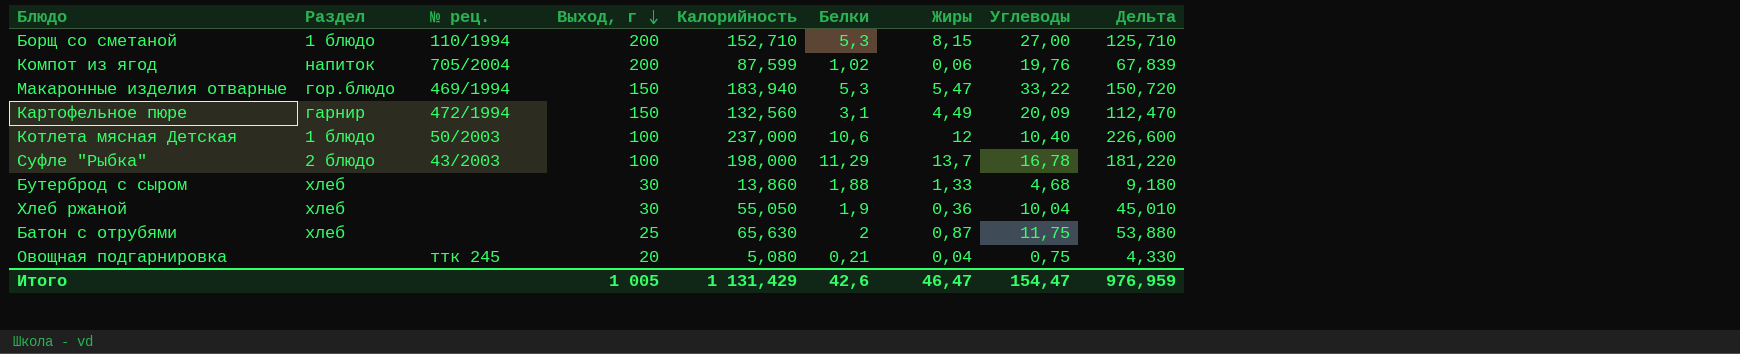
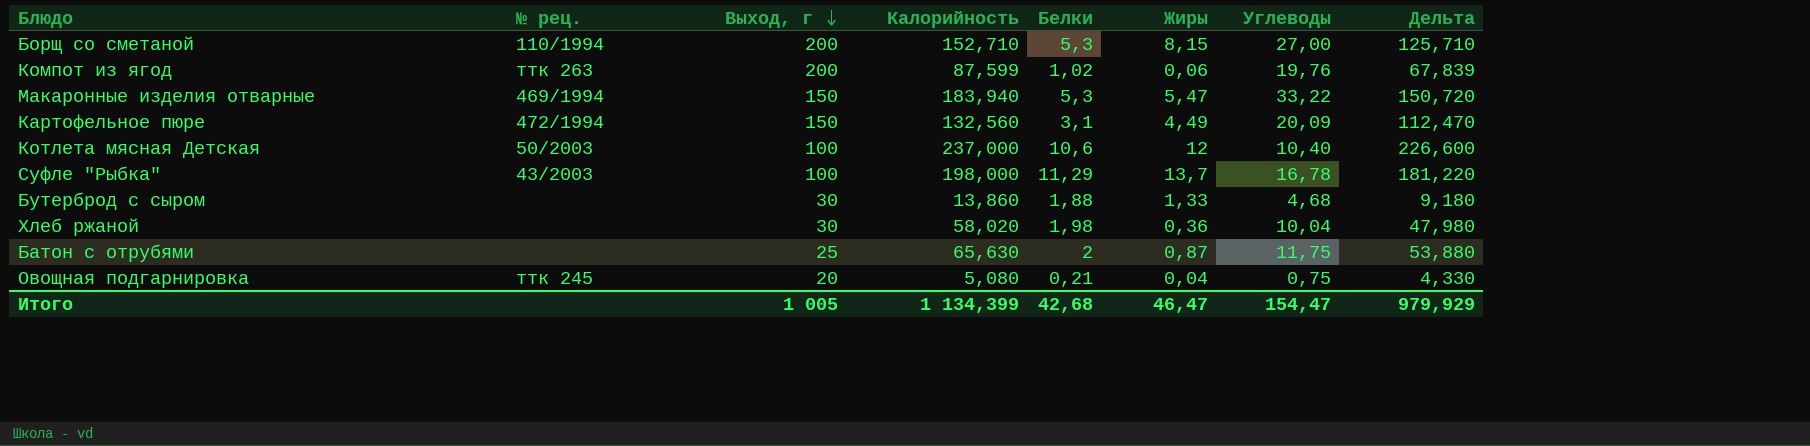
column Раздел | position: 2 -> none
Компот из ягод | № рец.: 705/2004 -> ттк 263
Хлеб ржаной | Калорийность: 55,050 -> 58,020
Хлеб ржаной | Белки: 1,9 -> 1,98
Хлеб ржаной | Дельта: 45,010 -> 47,980
Итого | Калорийность: 1 131,429 -> 1 134,399
Итого | Белки: 42,6 -> 42,68
Итого | Дельта: 976,959 -> 979,929

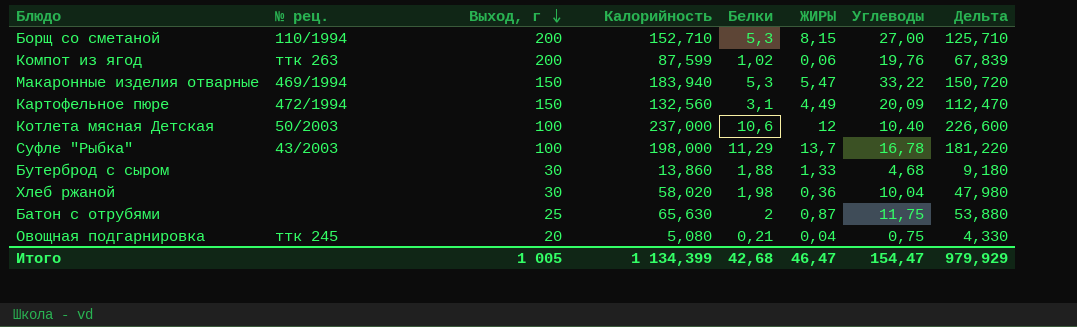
column name: Жиры -> ЖИРЫ

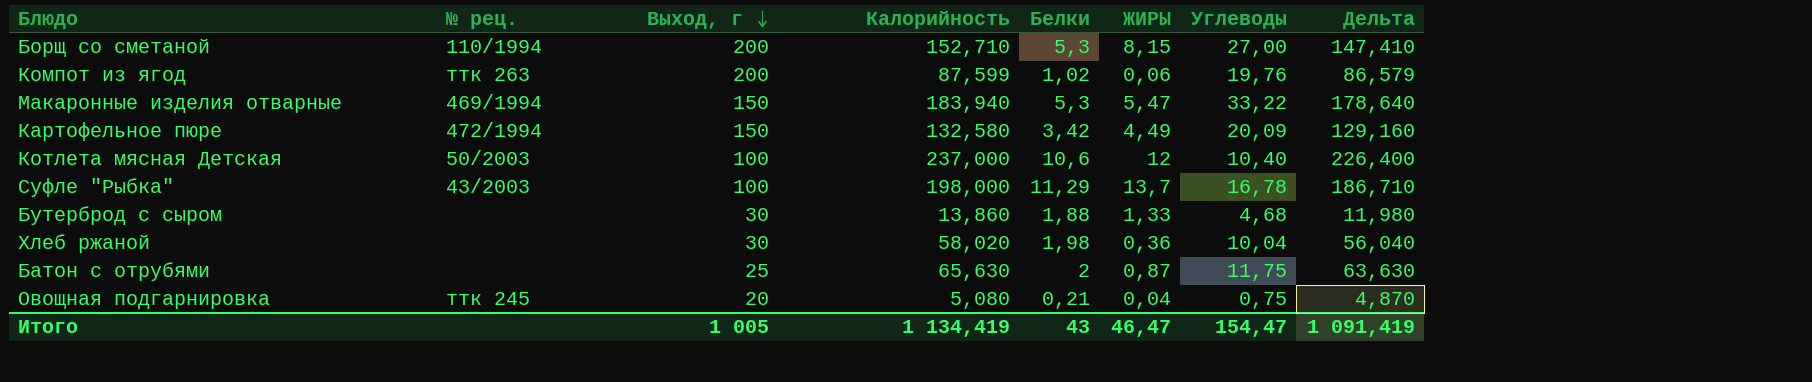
column Дельта | formula: [Калорийность] - [Углеводы] -> [Калорийность] - [Белки]
Картофельное пюре | Калорийность: 132,560 -> 132,580
Картофельное пюре | Белки: 3,1 -> 3,42
Итого | Калорийность: 1 134,399 -> 1 134,419
Итого | Белки: 42,68 -> 43
Итого | Дельта: 979,929 -> 1 091,419

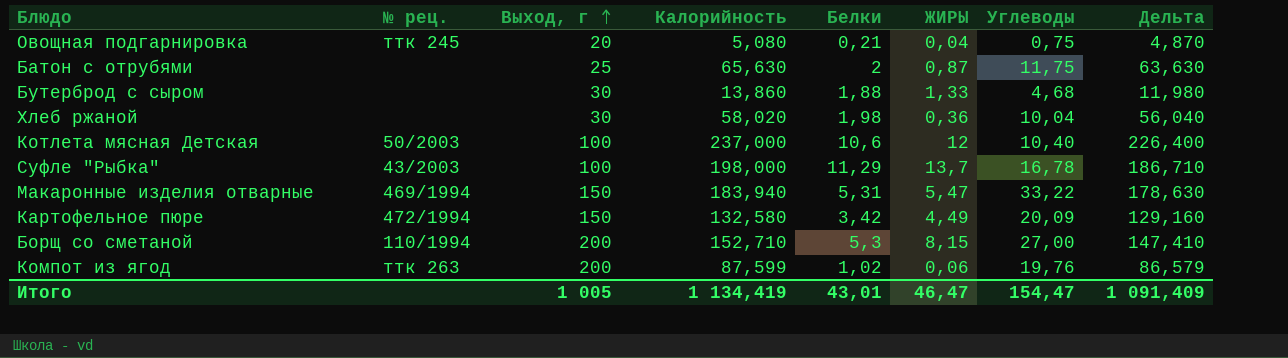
row order: Выход, г descending -> Выход, г ascending
Макаронные изделия отварные | Белки: 5,3 -> 5,31
Макаронные изделия отварные | Дельта: 178,640 -> 178,630
Итого | Белки: 43 -> 43,01
Итого | Дельта: 1 091,419 -> 1 091,409

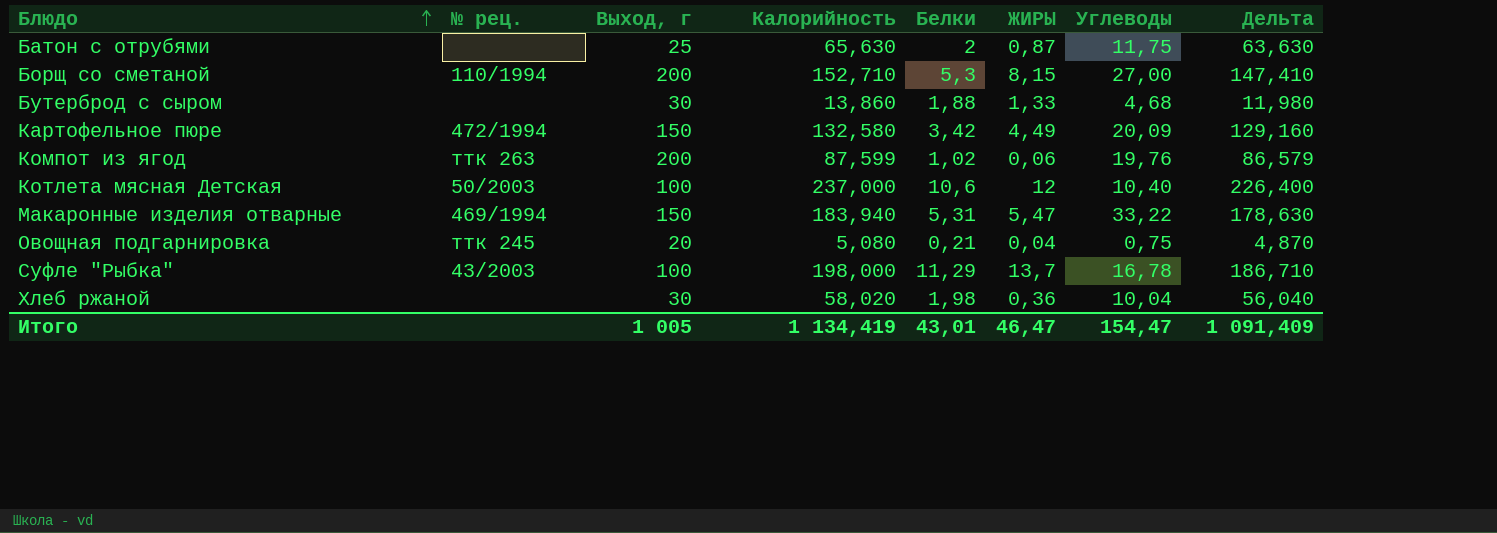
row order: Выход, г ascending -> Блюдо ascending

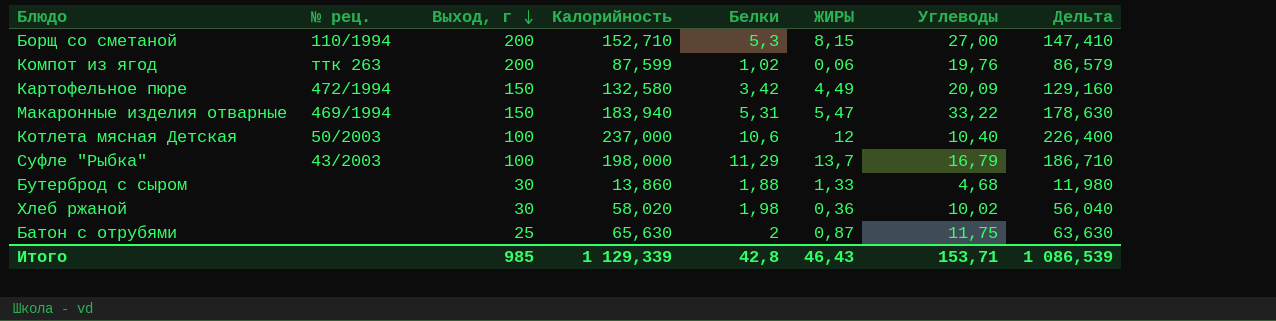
row order: Блюдо ascending -> Выход, г descending
row Овощная подгарнировка: ттк 245 | 20 | 5,080 | 0,21 | 0,04 | 0,75 | 4,870 -> none
Суфле "Рыбка" | Углеводы: 16,78 -> 16,79
Хлеб ржаной | Углеводы: 10,04 -> 10,02
Итого | Выход, г: 1 005 -> 985
Итого | Калорийность: 1 134,419 -> 1 129,339
Итого | Белки: 43,01 -> 42,8
Итого | ЖИРЫ: 46,47 -> 46,43
Итого | Углеводы: 154,47 -> 153,71
Итого | Дельта: 1 091,409 -> 1 086,539

